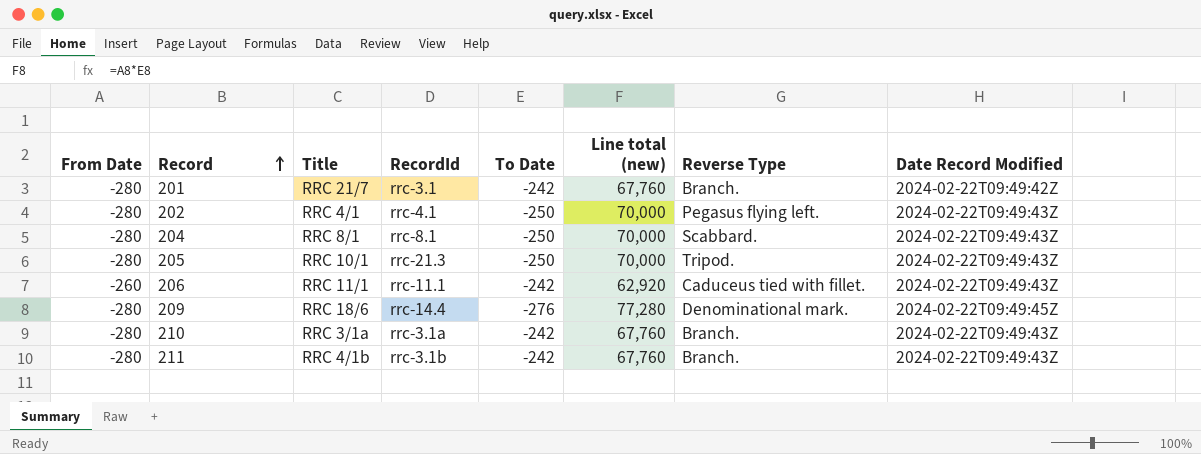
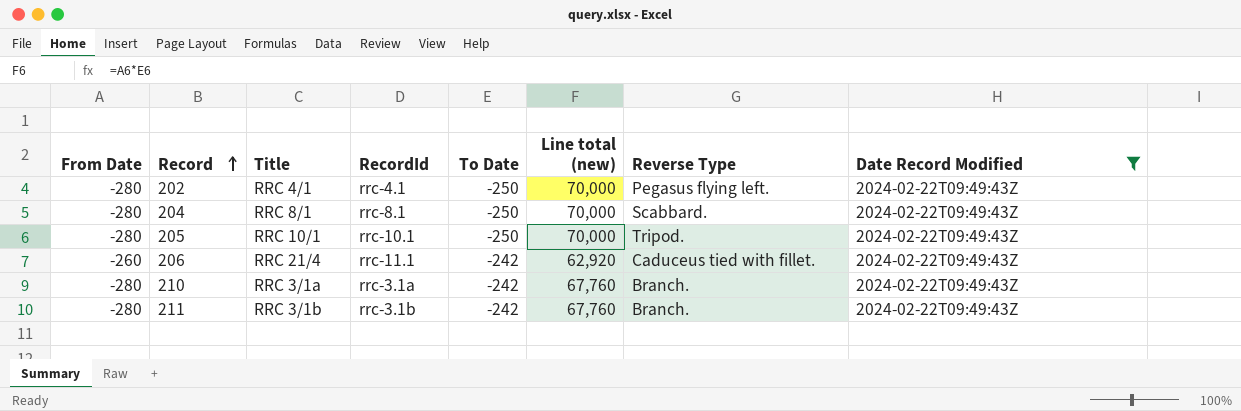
filter: none -> Date Record Modified = 2024-02-22T09:49:43Z
205 | RecordId: rrc-21.3 -> rrc-10.1
206 | Title: RRC 11/1 -> RRC 21/4
211 | Title: RRC 4/1b -> RRC 3/1b

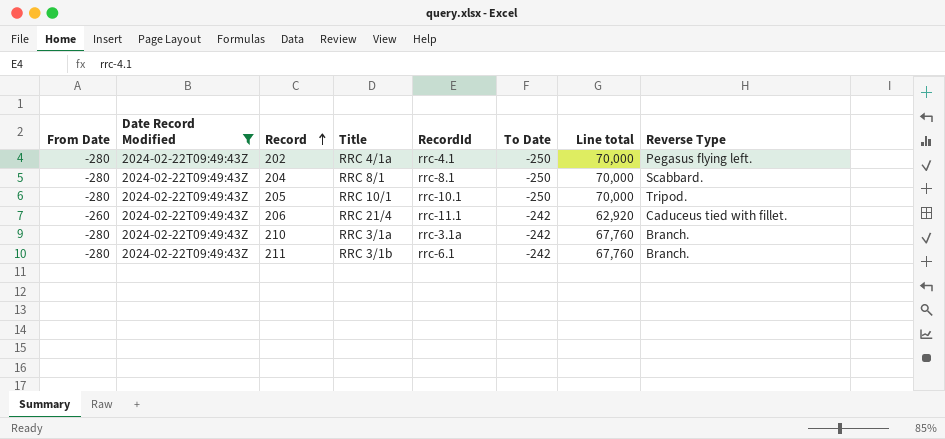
column Date Record Modified | position: 8 -> 2
column name: Line total (new) -> Line total
202 | Title: RRC 4/1 -> RRC 4/1a
211 | RecordId: rrc-3.1b -> rrc-6.1

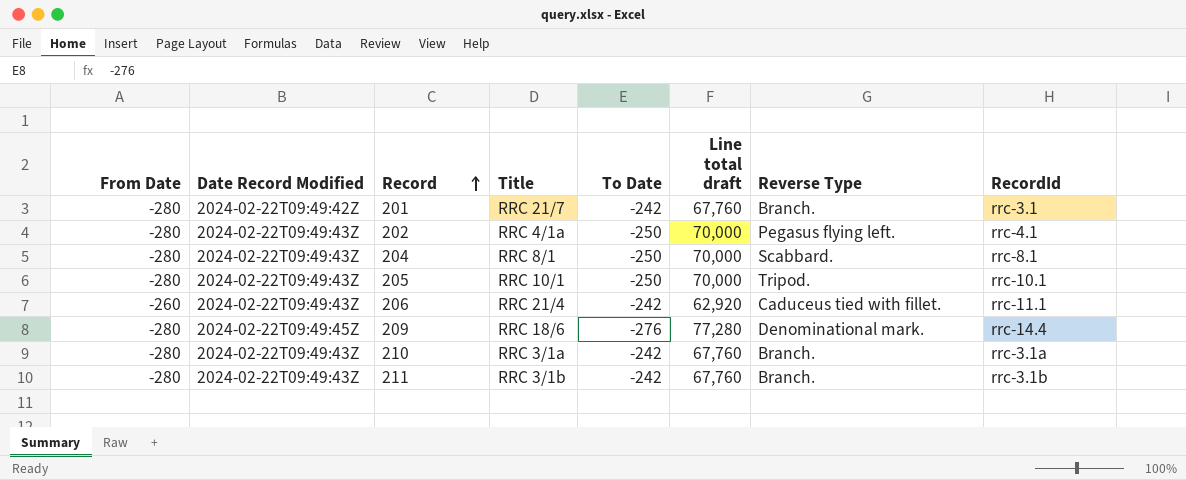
filter: Date Record Modified = 2024-02-22T09:49:43Z -> none
column name: Line total -> Line total draft
column RecordId | position: 5 -> 8
211 | RecordId: rrc-6.1 -> rrc-3.1b

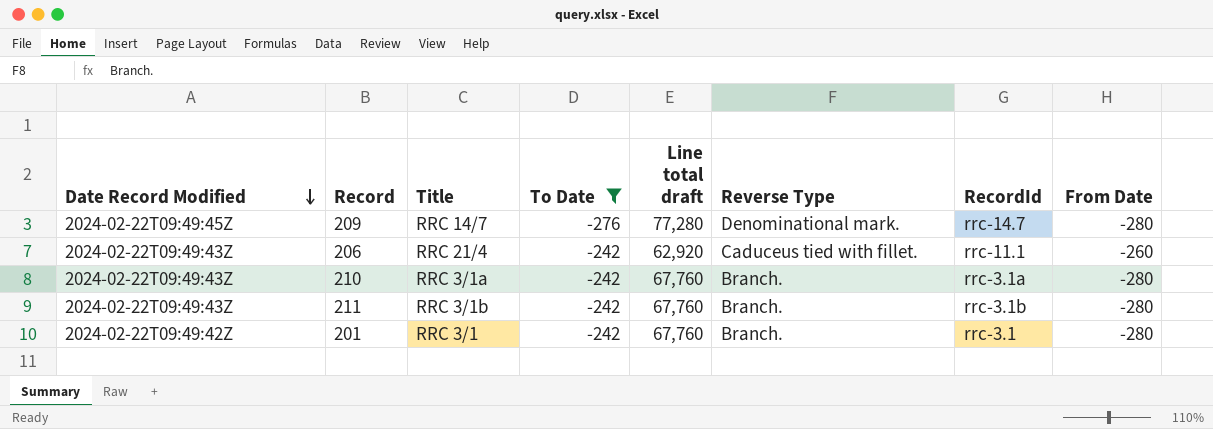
filter: none -> To Date != -250
row order: Record ascending -> Date Record Modified descending
column From Date | position: 1 -> 8
209 | Title: RRC 18/6 -> RRC 14/7
209 | RecordId: rrc-14.4 -> rrc-14.7
201 | Title: RRC 21/7 -> RRC 3/1

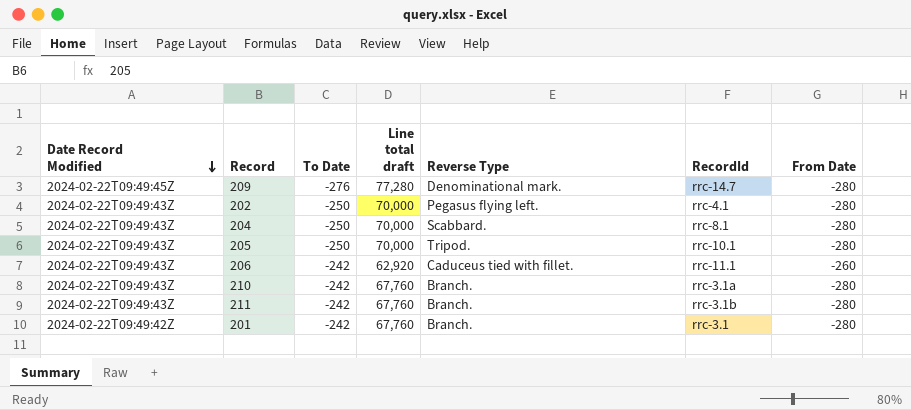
filter: To Date != -250 -> none
column Title | position: 3 -> none

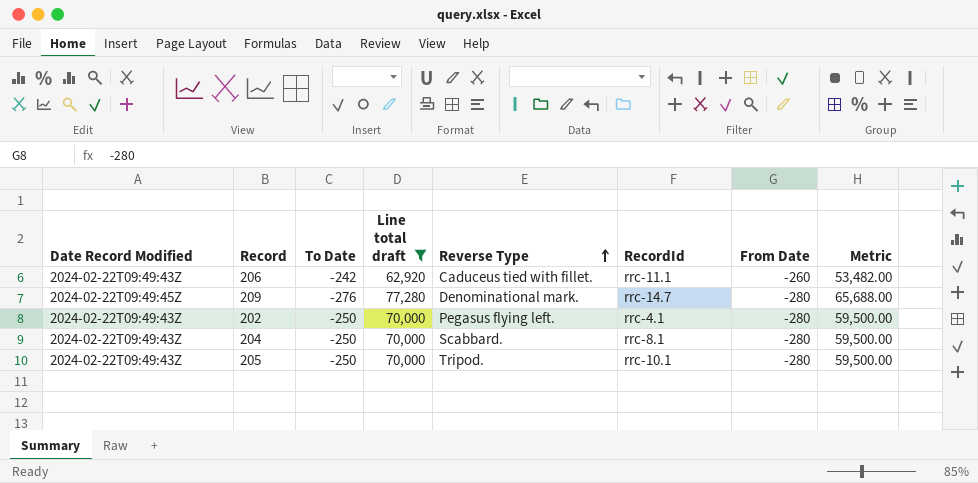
filter: none -> Line total draft != 67,760
row order: Date Record Modified descending -> Reverse Type ascending
column Metric | formula: none -> [Line total draft] * 0.85

